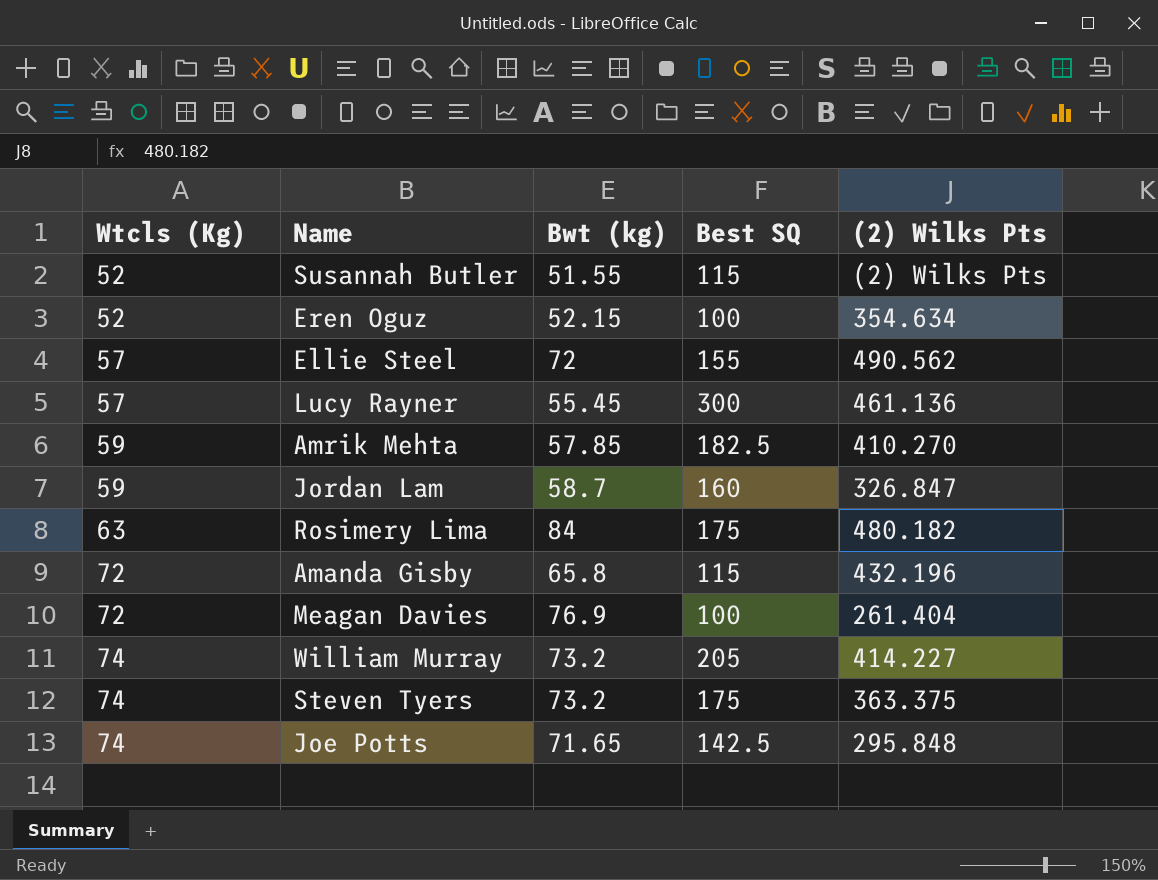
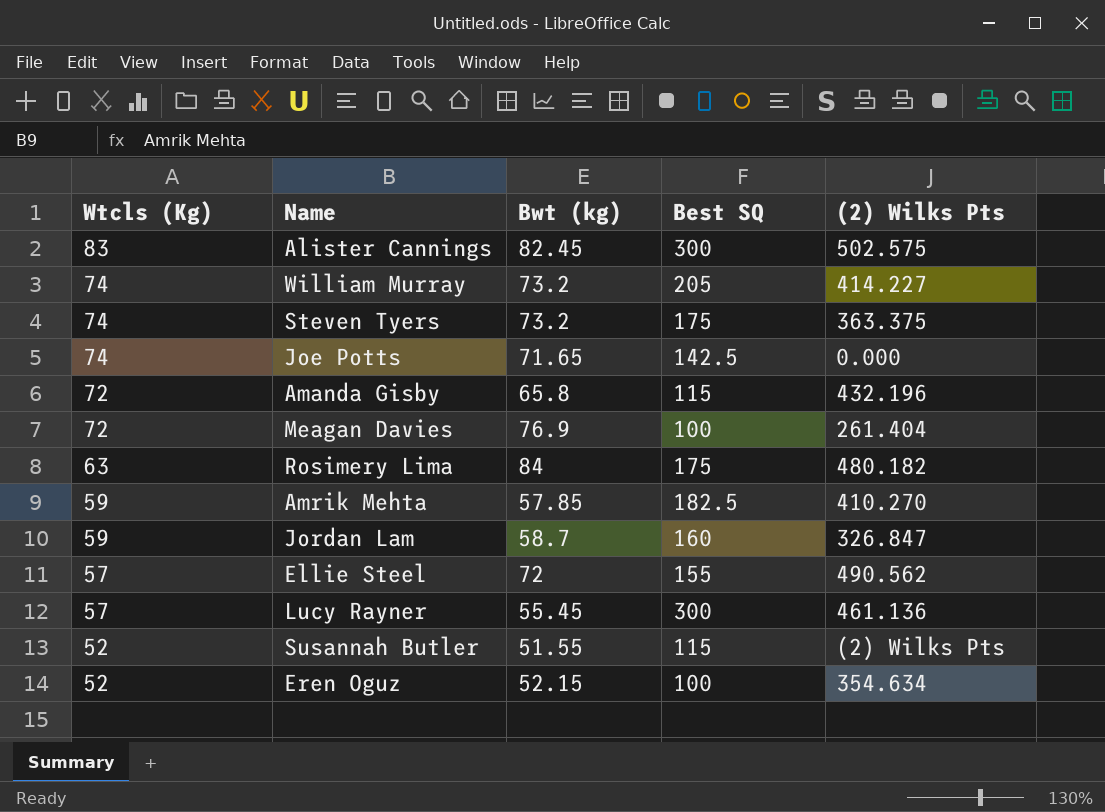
row order: Wtcls (Kg) ascending -> Wtcls (Kg) descending
row Alister Cannings: none -> 83 | 82.45 | 300 | 502.575
Joe Potts | (2) Wilks Pts: 295.848 -> 0.000

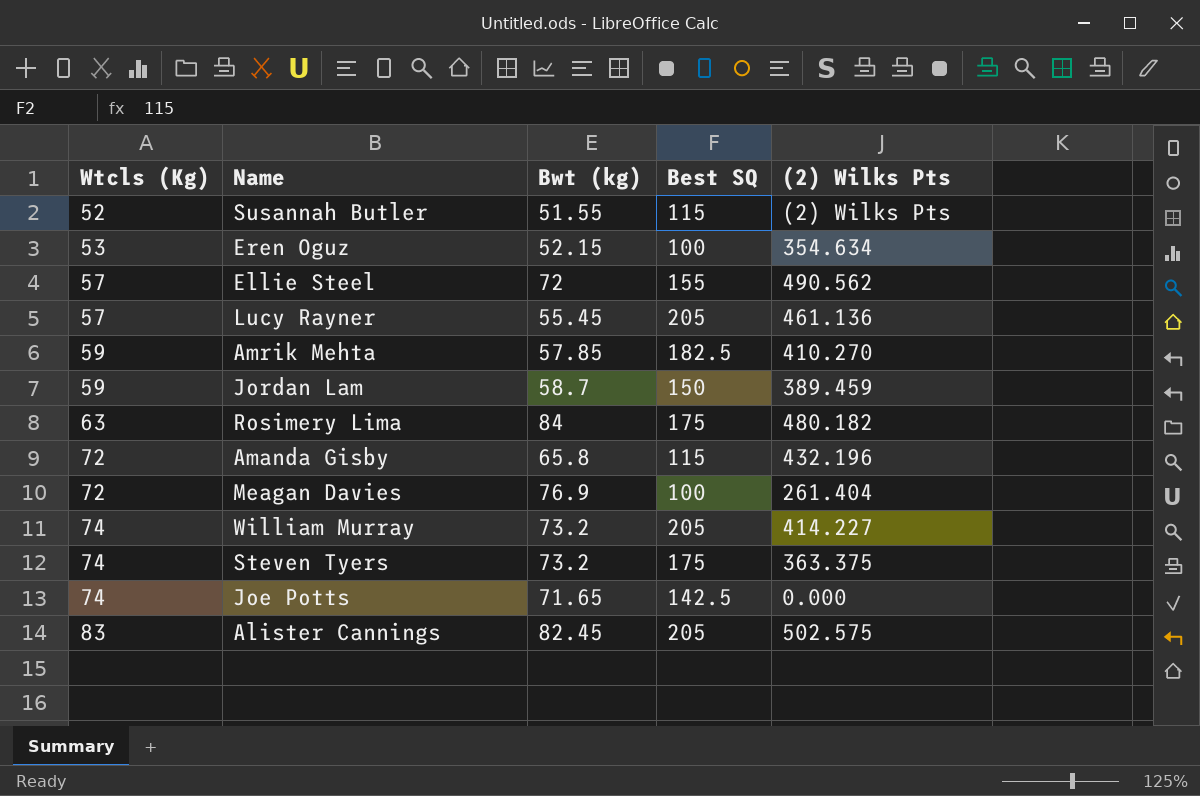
row order: Wtcls (Kg) descending -> Wtcls (Kg) ascending
Eren Oguz | Wtcls (Kg): 52 -> 53
Lucy Rayner | Best SQ: 300 -> 205
Jordan Lam | Best SQ: 160 -> 150
Jordan Lam | (2) Wilks Pts: 326.847 -> 389.459
Alister Cannings | Best SQ: 300 -> 205

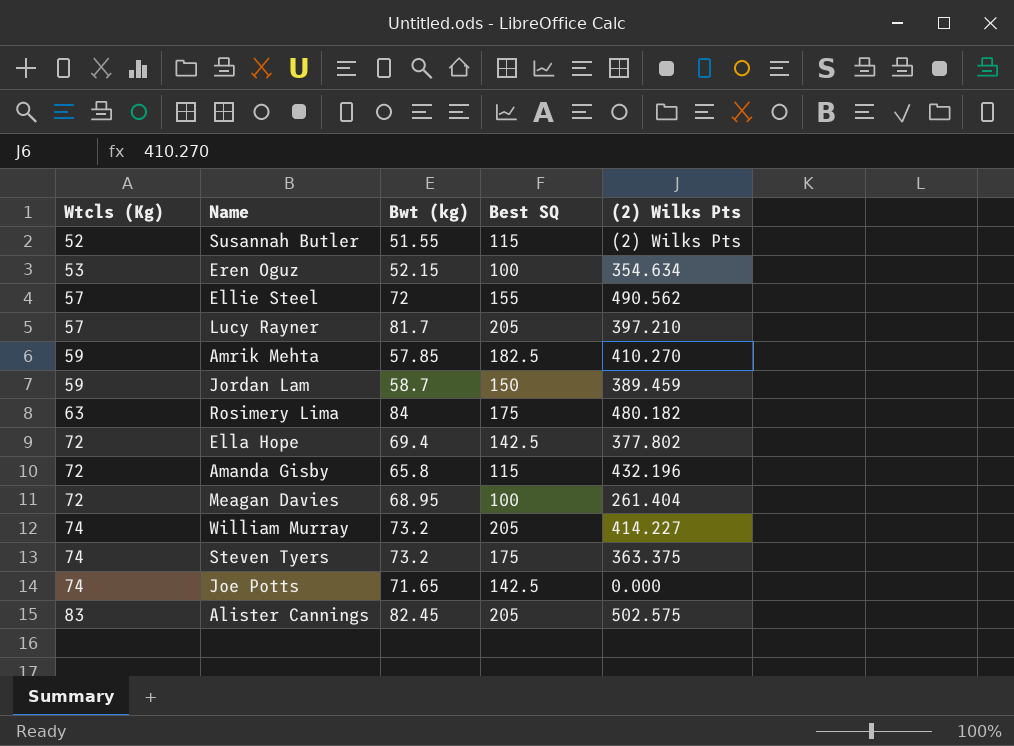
Lucy Rayner | Bwt (kg): 55.45 -> 81.7
Lucy Rayner | (2) Wilks Pts: 461.136 -> 397.210
row Ella Hope: none -> 72 | 69.4 | 142.5 | 377.802
Meagan Davies | Bwt (kg): 76.9 -> 68.95

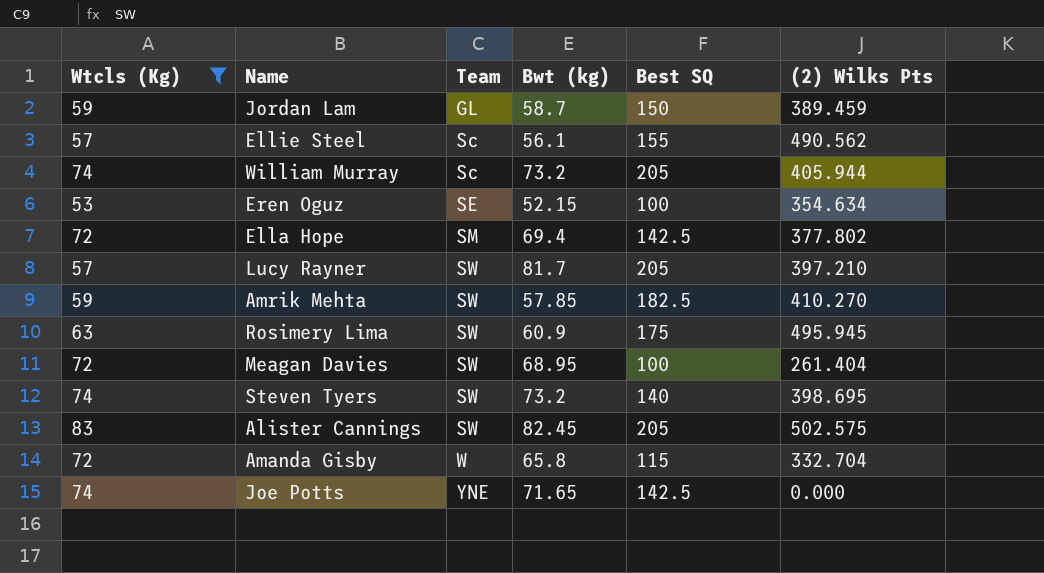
filter: none -> Wtcls (Kg) != 52
row order: Wtcls (Kg) ascending -> Team ascending
column Team | position: none -> 3
Ellie Steel | Bwt (kg): 72 -> 56.1
William Murray | (2) Wilks Pts: 414.227 -> 405.944
Rosimery Lima | Bwt (kg): 84 -> 60.9
Rosimery Lima | (2) Wilks Pts: 480.182 -> 495.945
Steven Tyers | Best SQ: 175 -> 140
Steven Tyers | (2) Wilks Pts: 363.375 -> 398.695
Amanda Gisby | (2) Wilks Pts: 432.196 -> 332.704

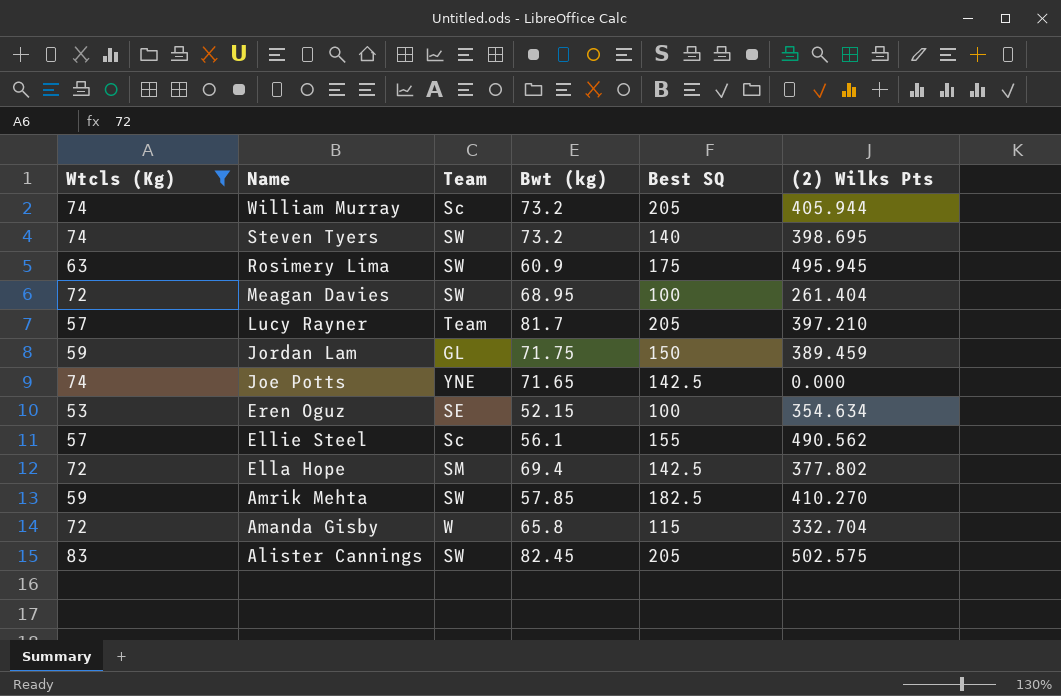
row order: Team ascending -> Name descending
Lucy Rayner | Team: SW -> Team
Jordan Lam | Bwt (kg): 58.7 -> 71.75

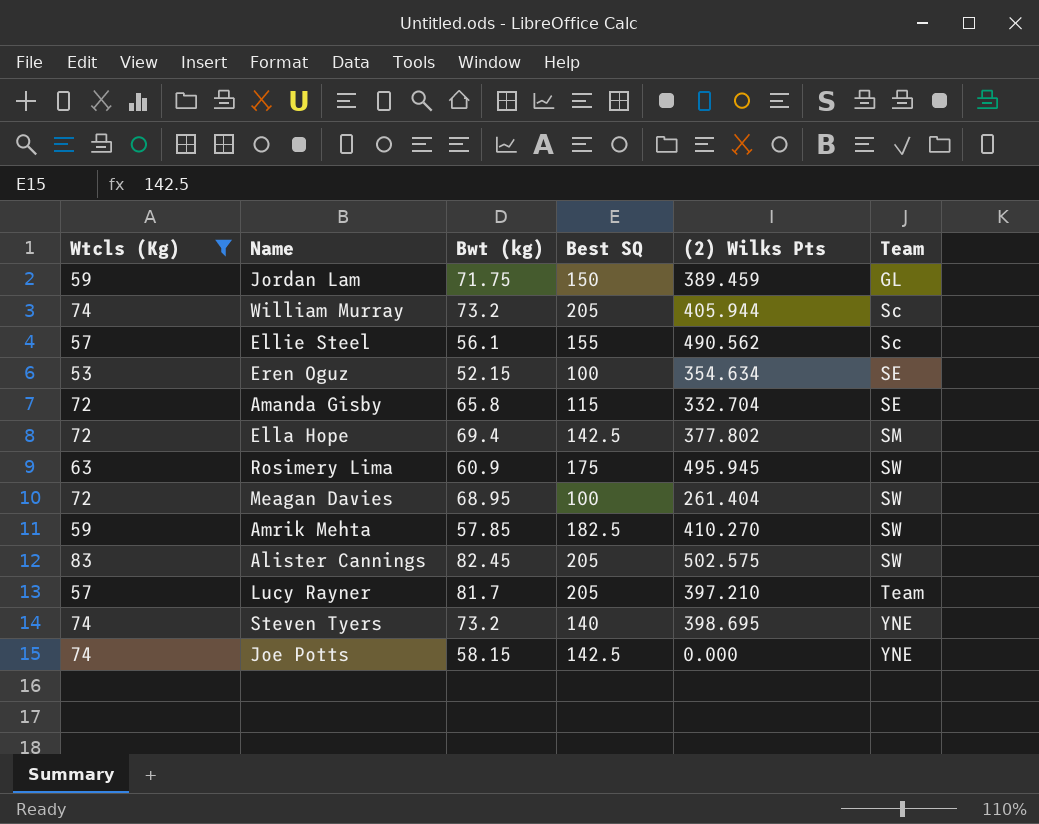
row order: Name descending -> Team ascending
column Team | position: 3 -> 6
Amanda Gisby | Team: W -> SE
Steven Tyers | Team: SW -> YNE
Joe Potts | Bwt (kg): 71.65 -> 58.15

